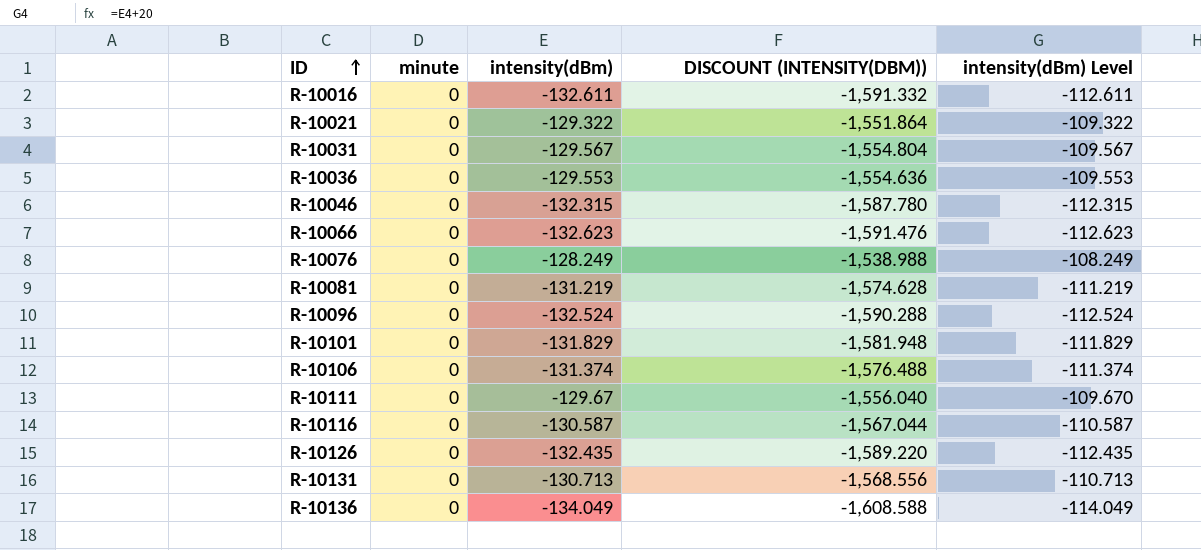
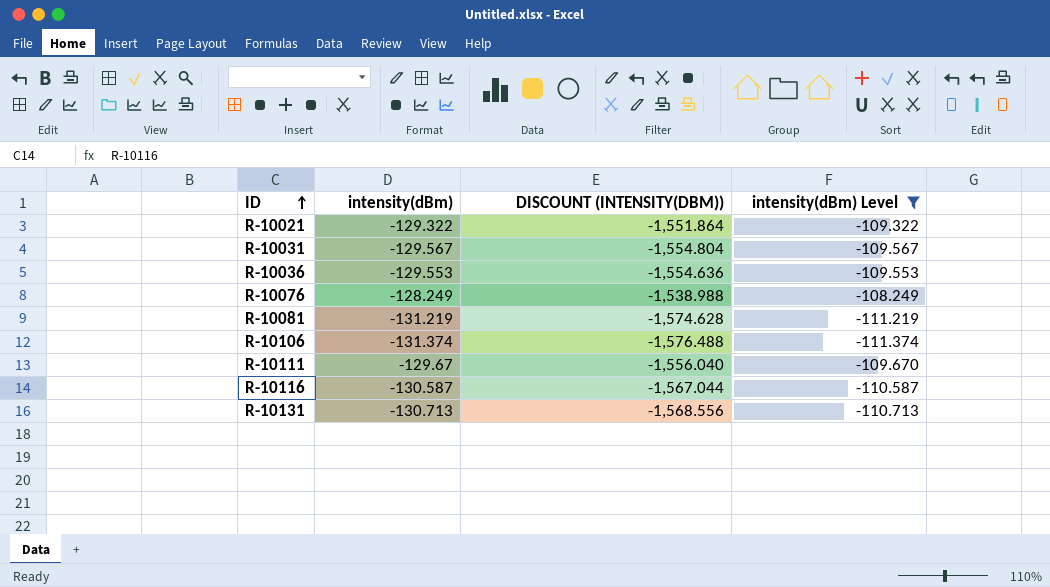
filter: none -> intensity(dBm) Level >= -111.374
column minute | position: 2 -> none

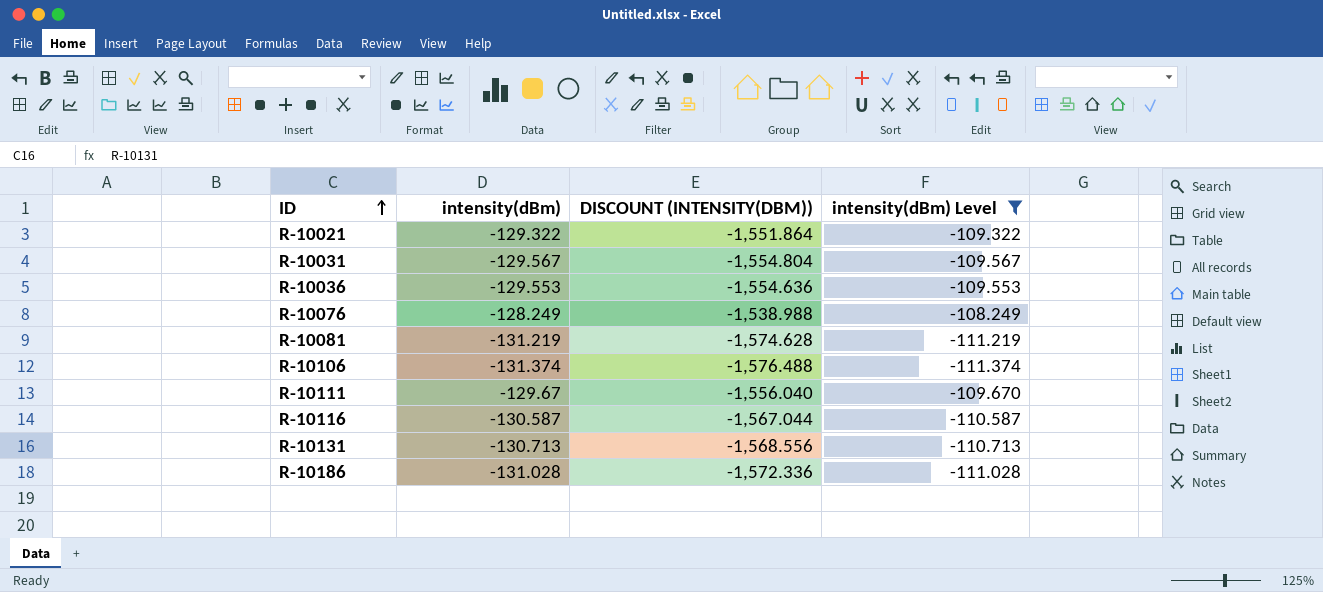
row R-10186: none -> -131.028 | -1,572.336 | -111.028

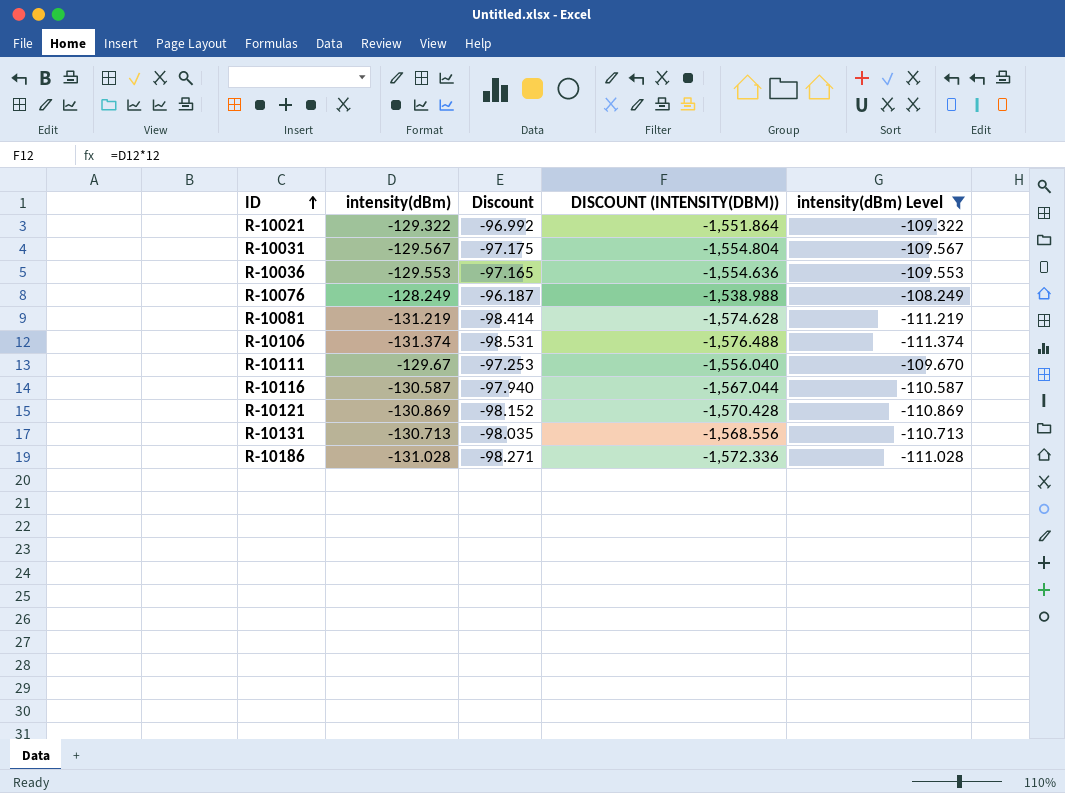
column Discount | formula: none -> [intensity(dBm)] * 0.75
row R-10121: none -> -130.869 | -98.152 | -1,570.428 | -110.869

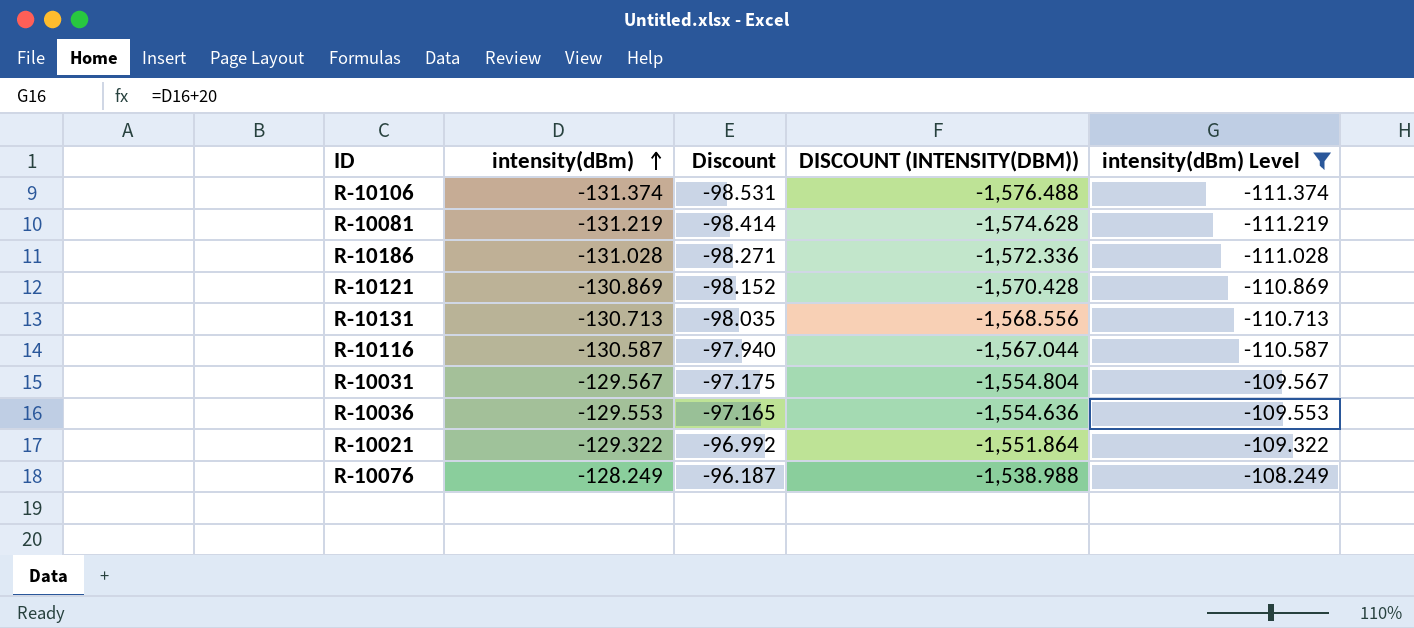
row order: ID ascending -> intensity(dBm) ascending
row R-10111: -129.67 | -97.253 | -1,556.040 | -109.670 -> none

